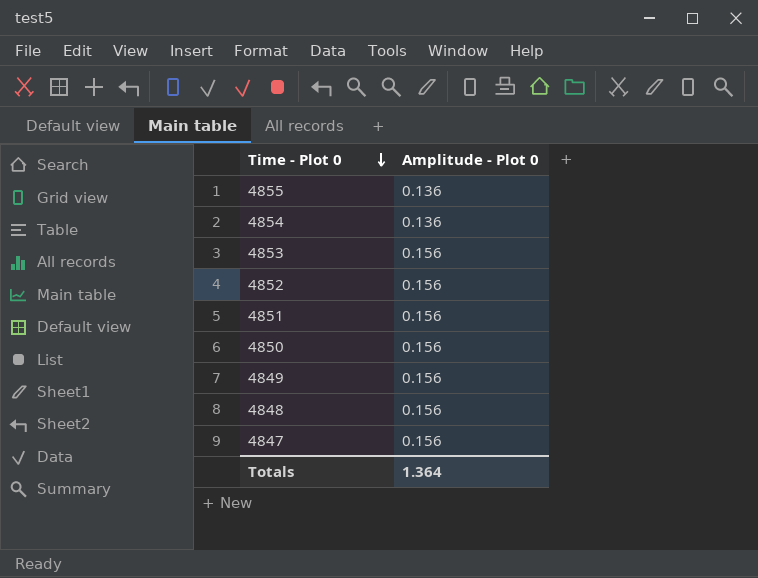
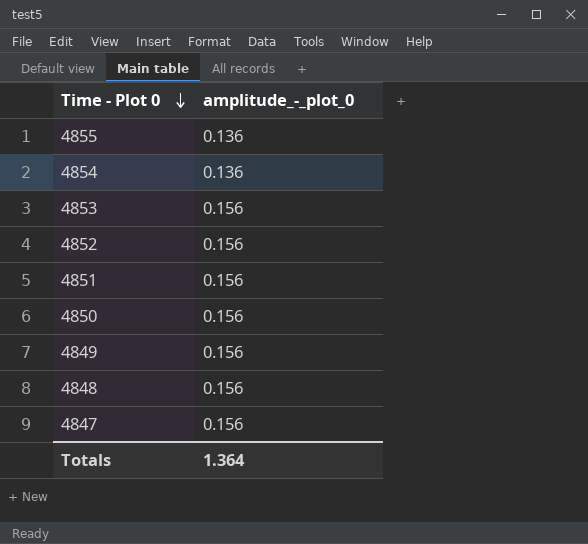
column name: Amplitude - Plot 0 -> amplitude_-_plot_0

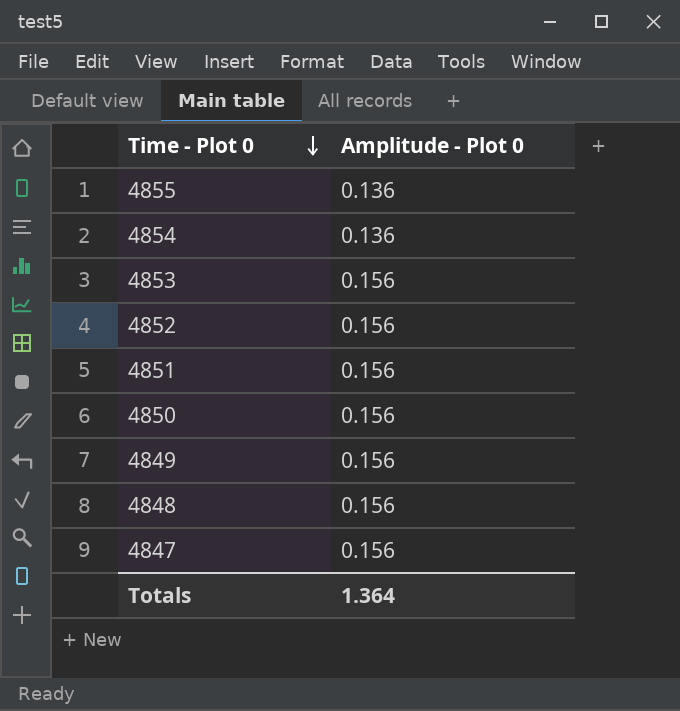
column name: amplitude_-_plot_0 -> Amplitude - Plot 0

